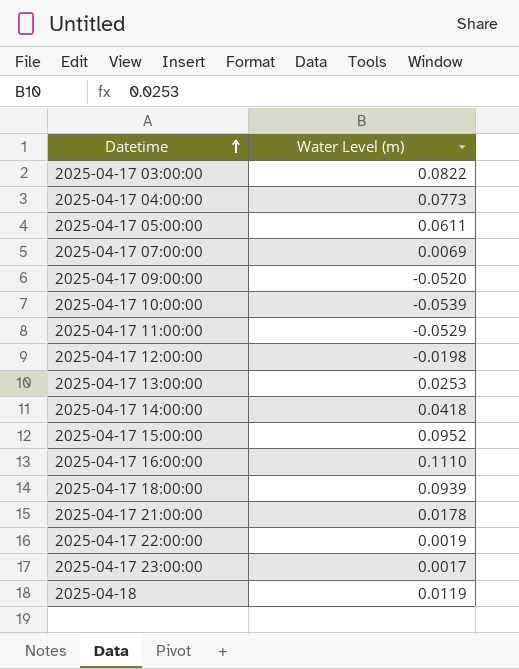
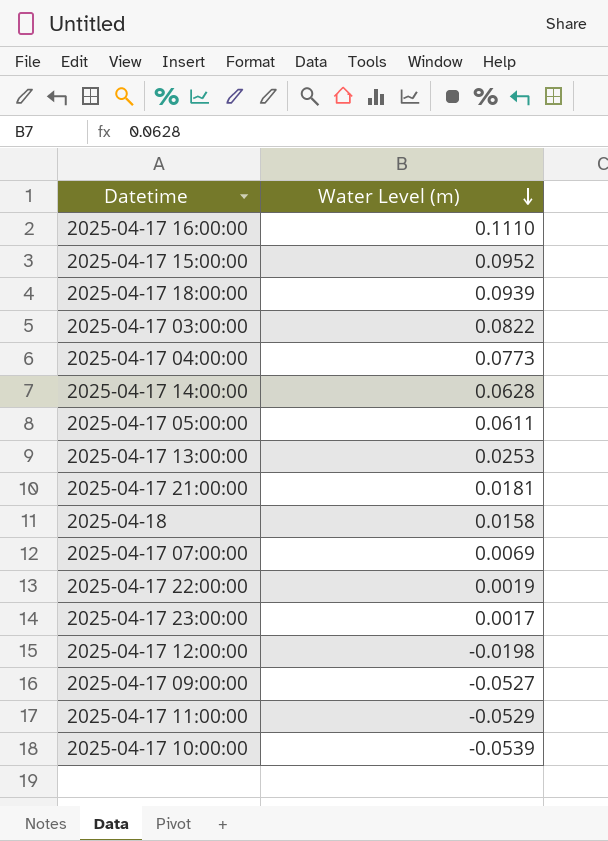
row order: Datetime ascending -> Water Level (m) descending
2025-04-17 14:00:00 | Water Level (m): 0.0418 -> 0.0628
2025-04-17 21:00:00 | Water Level (m): 0.0178 -> 0.0181
2025-04-18 | Water Level (m): 0.0119 -> 0.0158
2025-04-17 09:00:00 | Water Level (m): -0.0520 -> -0.0527

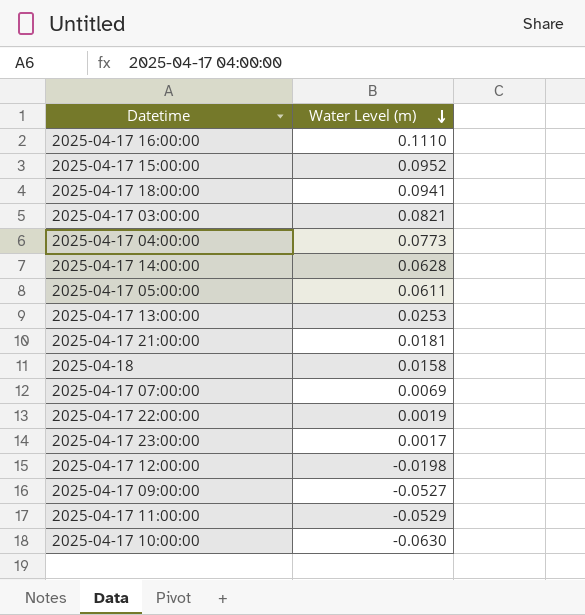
2025-04-17 18:00:00 | Water Level (m): 0.0939 -> 0.0941
2025-04-17 03:00:00 | Water Level (m): 0.0822 -> 0.0821
2025-04-17 10:00:00 | Water Level (m): -0.0539 -> -0.0630

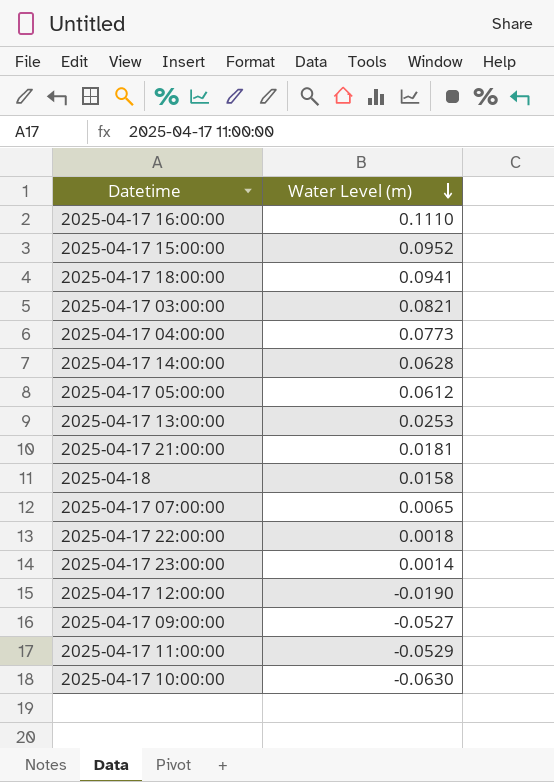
2025-04-17 05:00:00 | Water Level (m): 0.0611 -> 0.0612
2025-04-17 07:00:00 | Water Level (m): 0.0069 -> 0.0065
2025-04-17 22:00:00 | Water Level (m): 0.0019 -> 0.0018
2025-04-17 23:00:00 | Water Level (m): 0.0017 -> 0.0014
2025-04-17 12:00:00 | Water Level (m): -0.0198 -> -0.0190

